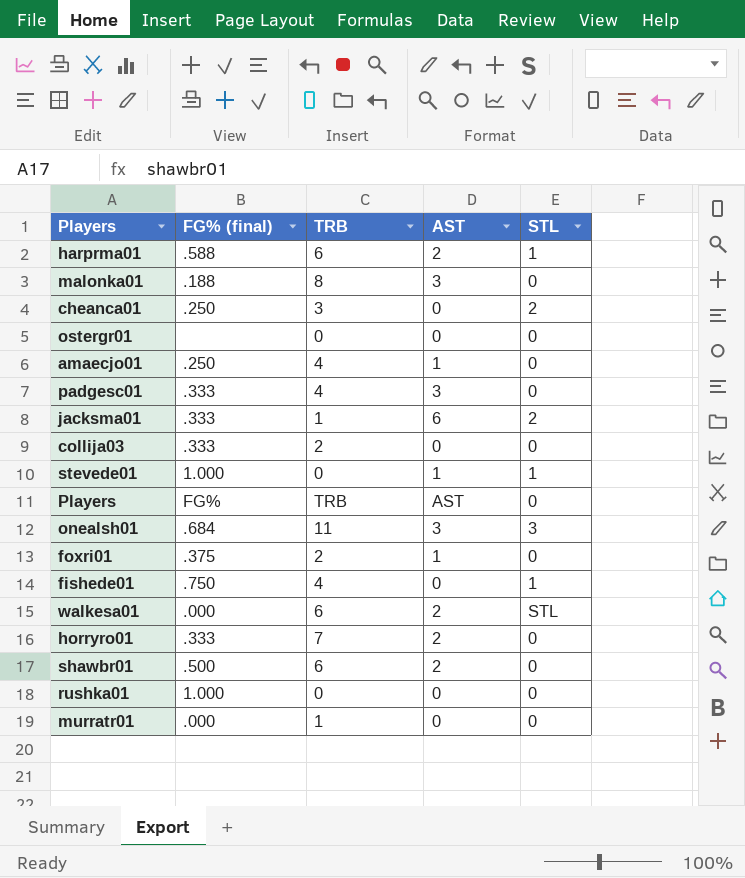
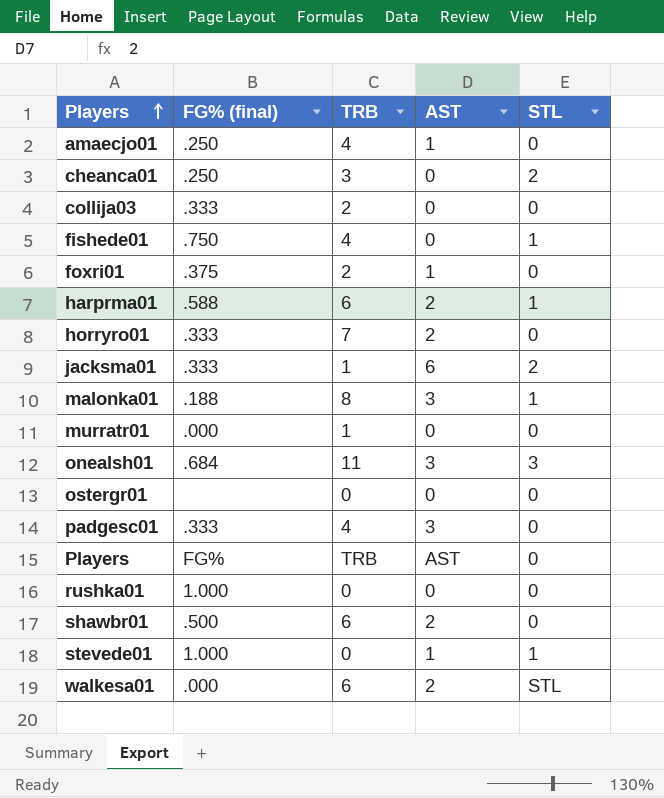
row order: none -> Players ascending
malonka01 | STL: 0 -> 1

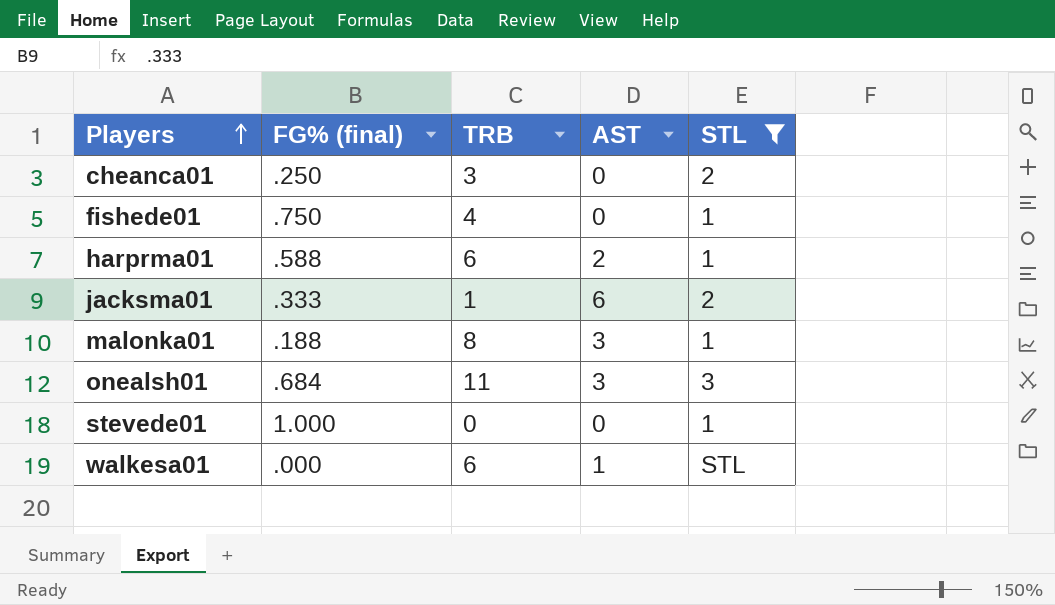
filter: none -> STL != 0
stevede01 | AST: 1 -> 0
walkesa01 | AST: 2 -> 1

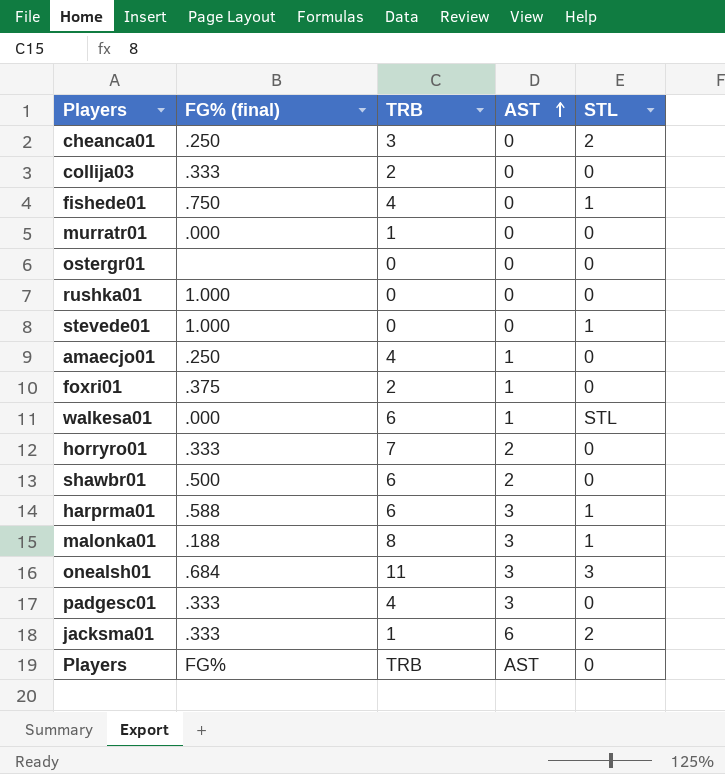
filter: STL != 0 -> none
row order: Players ascending -> AST ascending
harprma01 | AST: 2 -> 3

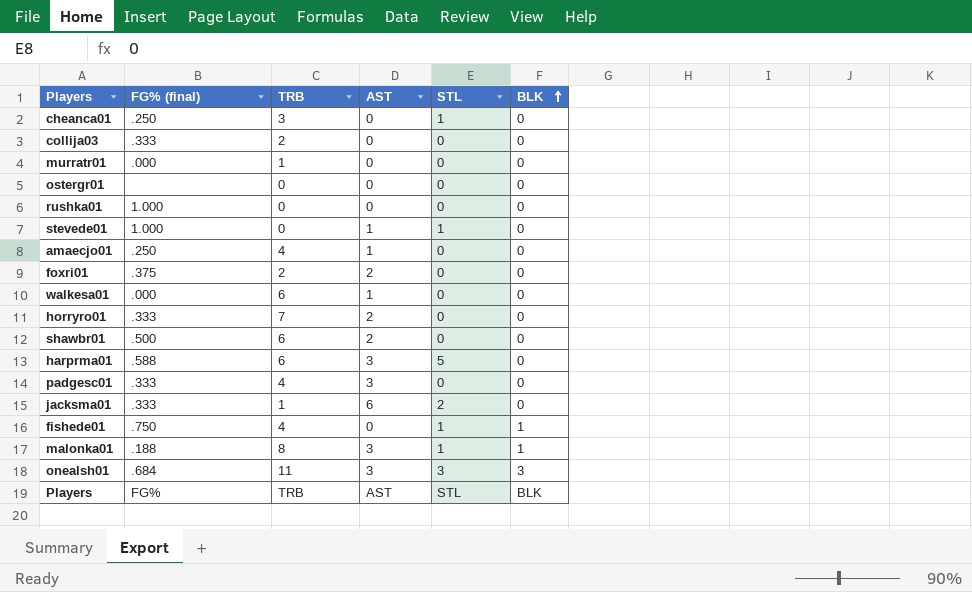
row order: AST ascending -> BLK ascending
column BLK | position: none -> 6
cheanca01 | STL: 2 -> 1
stevede01 | AST: 0 -> 1
foxri01 | AST: 1 -> 2
walkesa01 | STL: STL -> 0
harprma01 | STL: 1 -> 5
Players | STL: 0 -> STL

